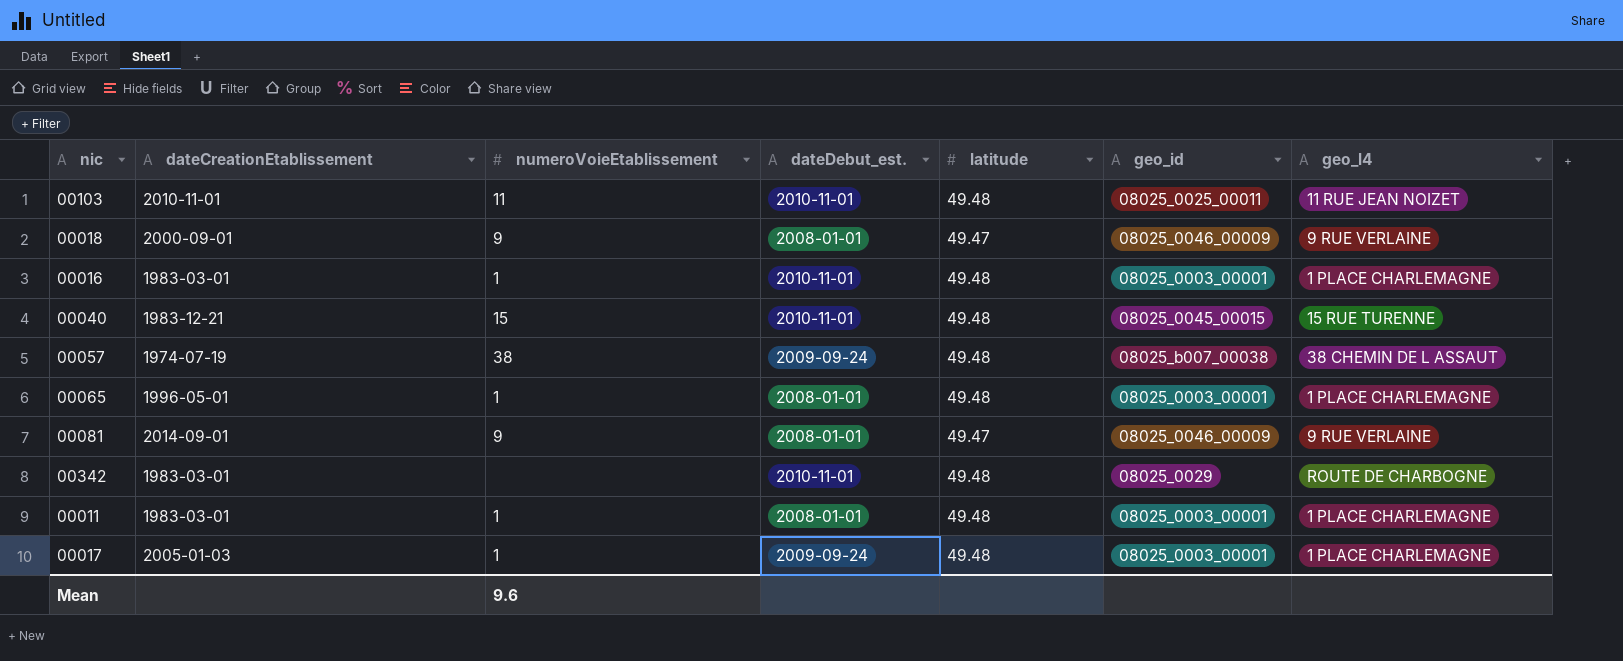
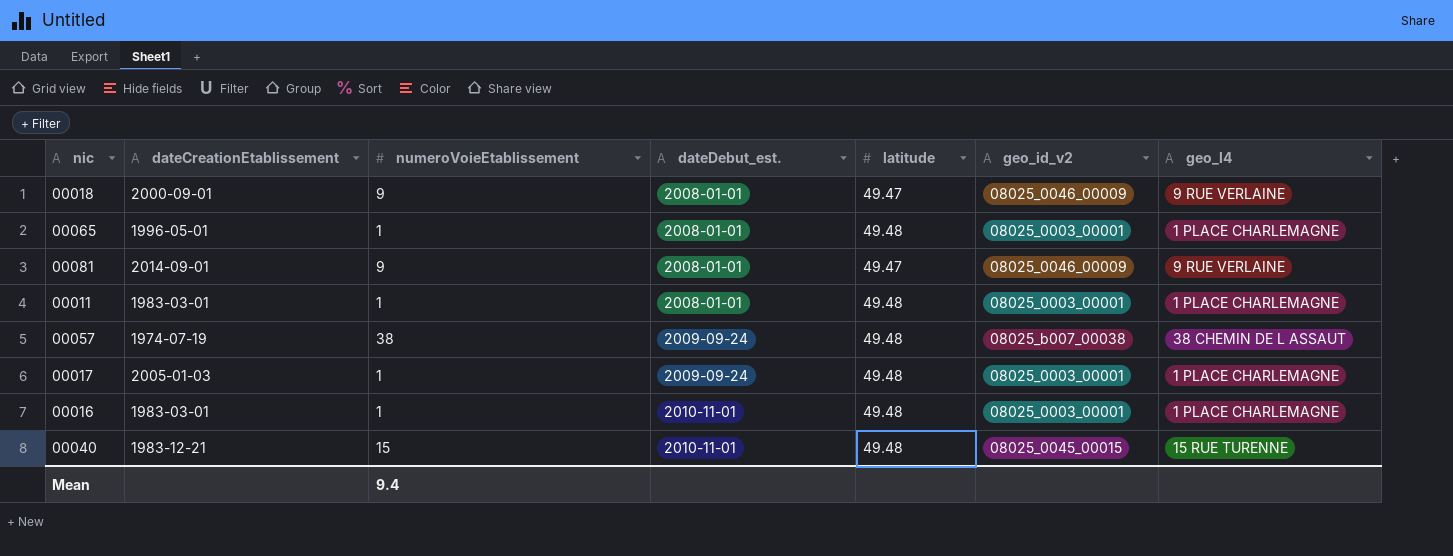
row order: none -> dateDebut_est. ascending
column name: geo_id -> geo_id_v2
row 00103: 2010-11-01 | 11 | 2010-11-01 | 49.48 | 08025_0025_00011 | 11 RUE JEAN NOIZET -> none
row 00342: 1983-03-01 | none | 2010-11-01 | 49.48 | 08025_0029 | ROUTE DE CHARBOGNE -> none
Mean | numeroVoieEtablissement: 9.6 -> 9.4

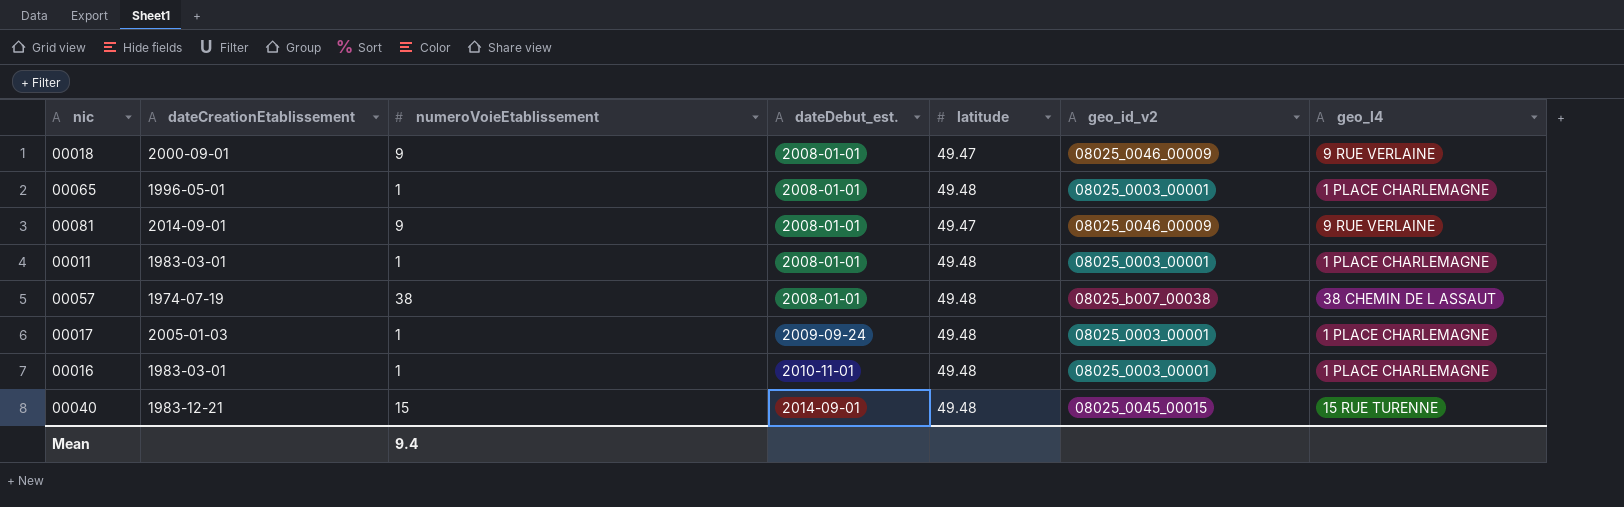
00057 | dateDebut_est.: 2009-09-24 -> 2008-01-01
00040 | dateDebut_est.: 2010-11-01 -> 2014-09-01

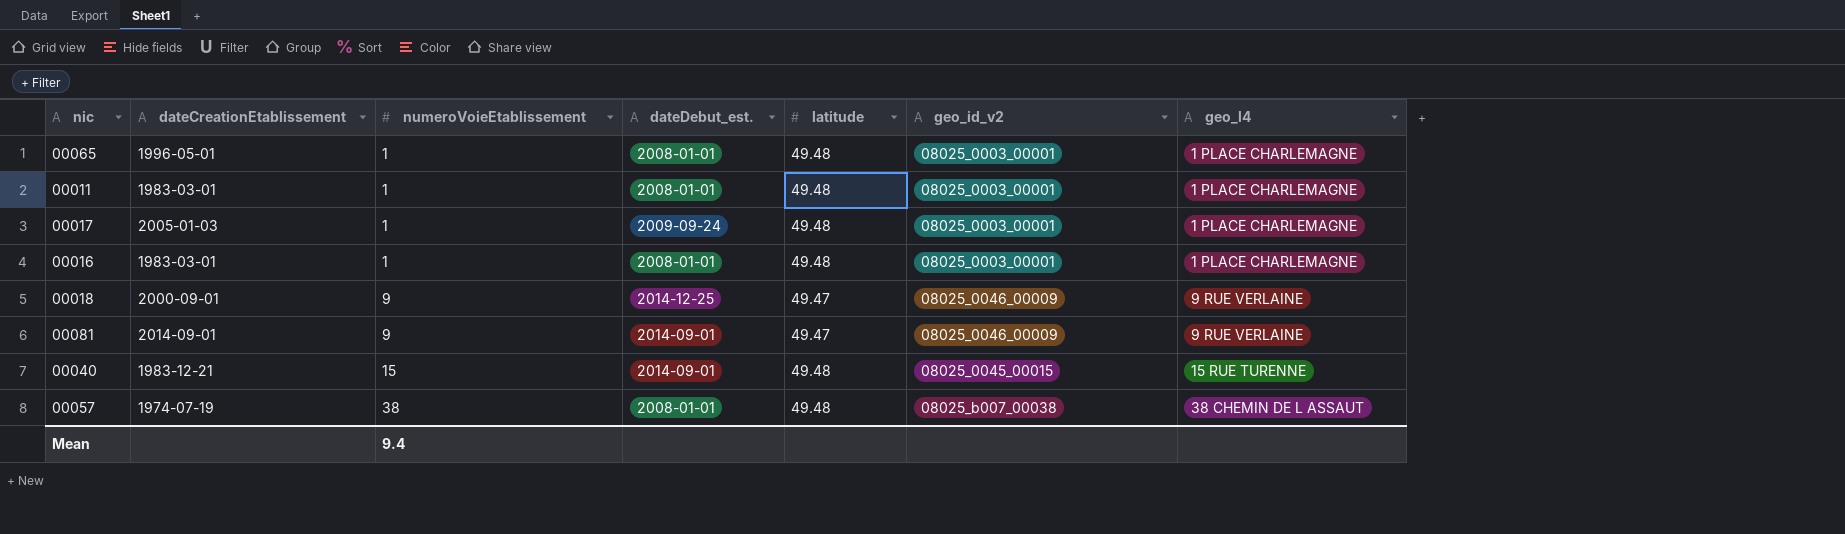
row order: dateDebut_est. ascending -> numeroVoieEtablissement ascending
00016 | dateDebut_est.: 2010-11-01 -> 2008-01-01
00018 | dateDebut_est.: 2008-01-01 -> 2014-12-25
00081 | dateDebut_est.: 2008-01-01 -> 2014-09-01

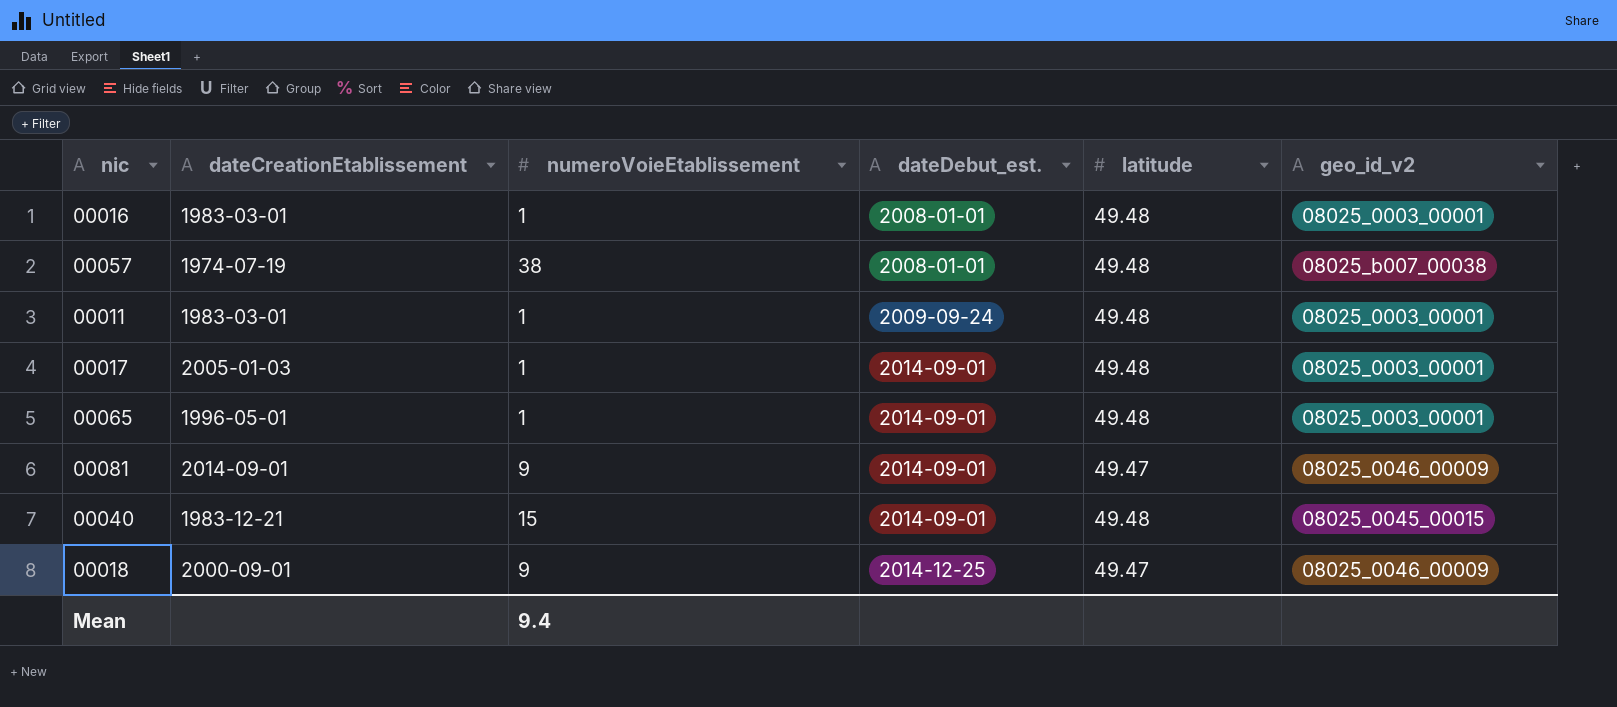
row order: numeroVoieEtablissement ascending -> dateDebut_est. ascending
column geo_l4 | position: 7 -> none
00011 | dateDebut_est.: 2008-01-01 -> 2009-09-24
00017 | dateDebut_est.: 2009-09-24 -> 2014-09-01
00065 | dateDebut_est.: 2008-01-01 -> 2014-09-01

